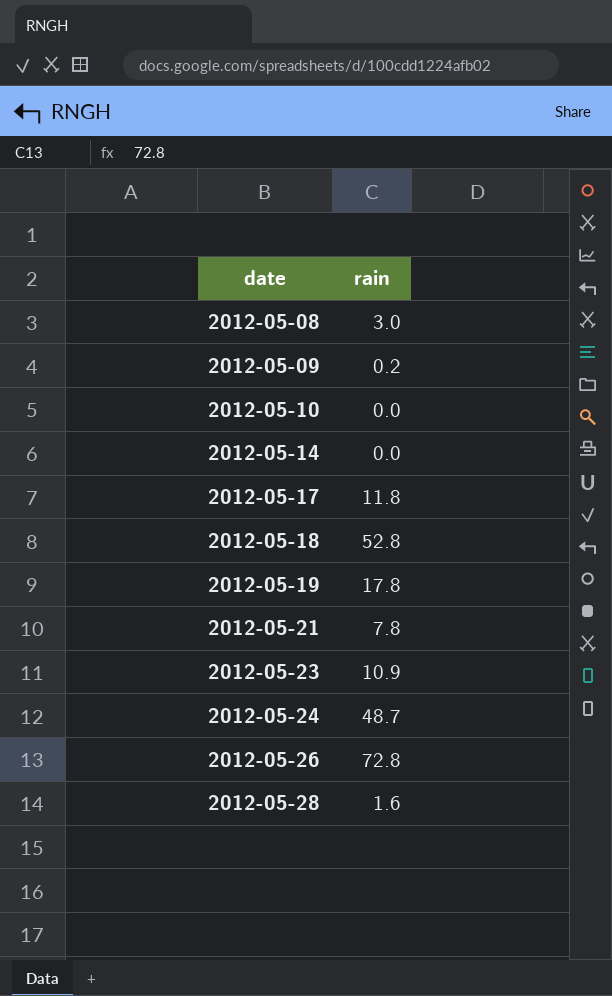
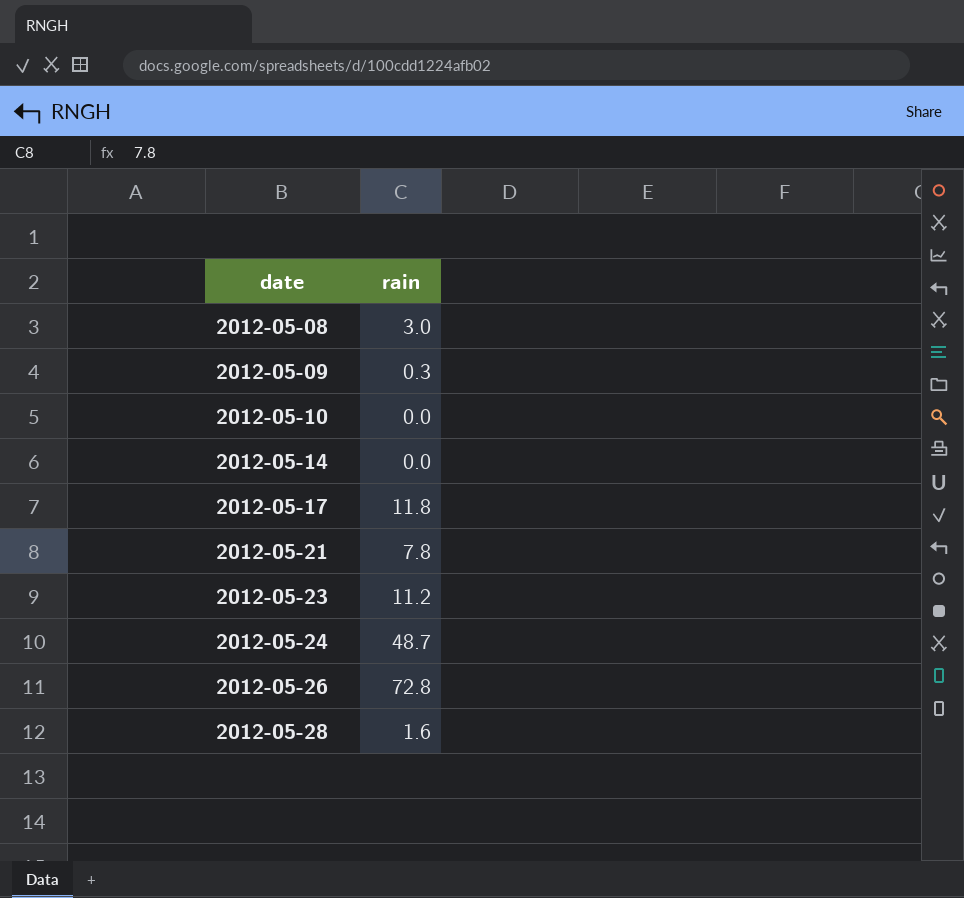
row 2012-05-18: 52.8 -> none
row 2012-05-19: 17.8 -> none
2012-05-09 | rain: 0.2 -> 0.3
2012-05-23 | rain: 10.9 -> 11.2

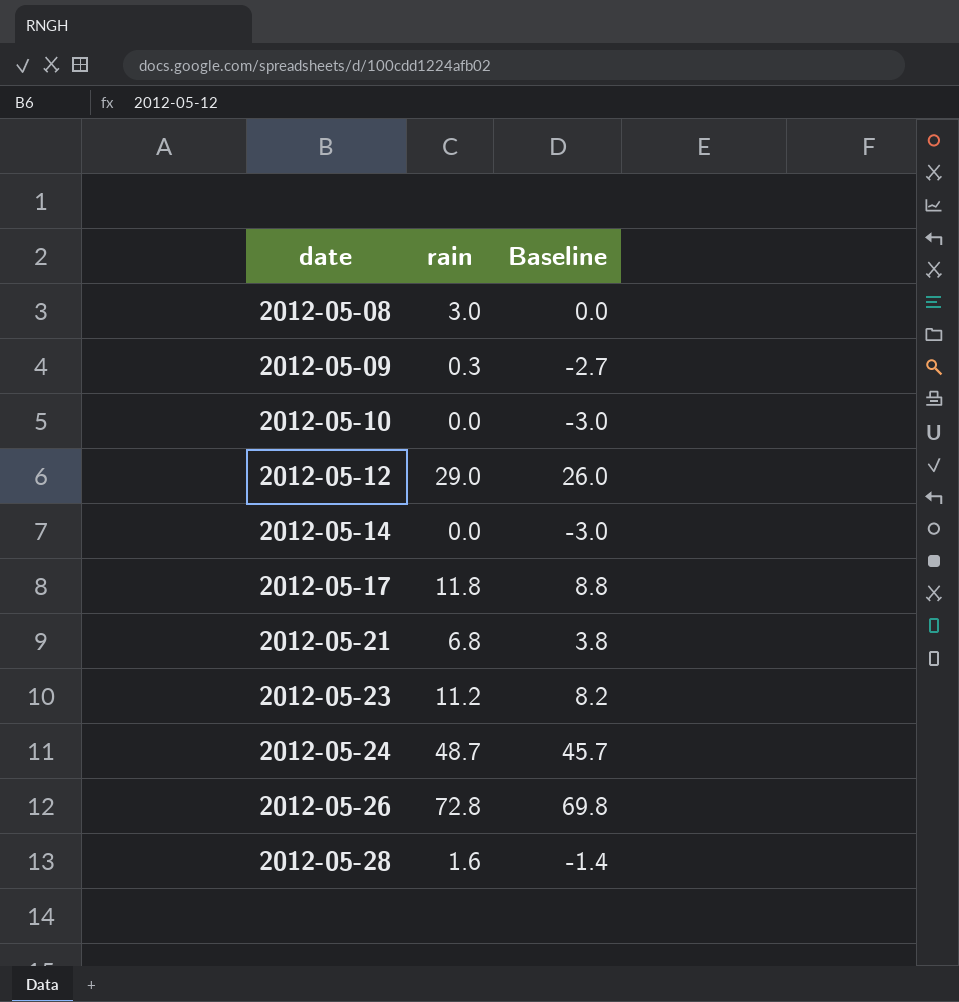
column Baseline | formula: none -> [rain] - 3
row 2012-05-12: none -> 29.0 | 26.0
2012-05-21 | rain: 7.8 -> 6.8

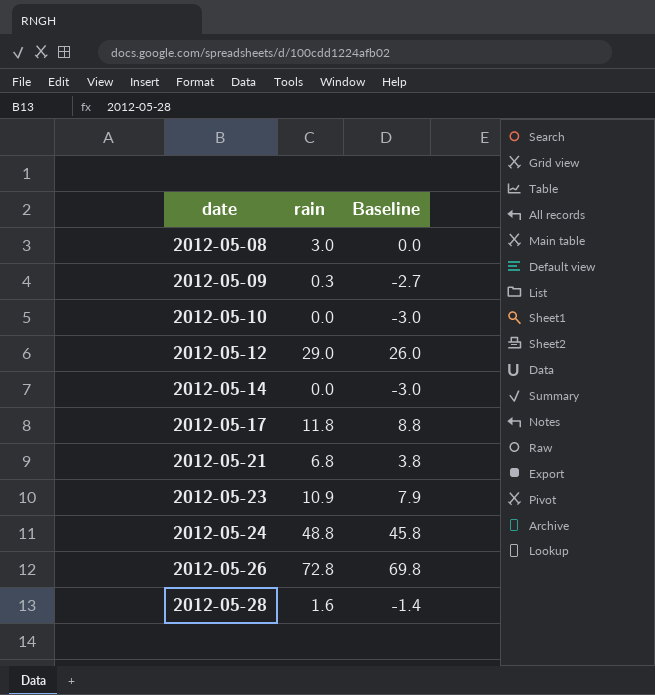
2012-05-23 | rain: 11.2 -> 10.9
2012-05-23 | Baseline: 8.2 -> 7.9
2012-05-24 | rain: 48.7 -> 48.8
2012-05-24 | Baseline: 45.7 -> 45.8

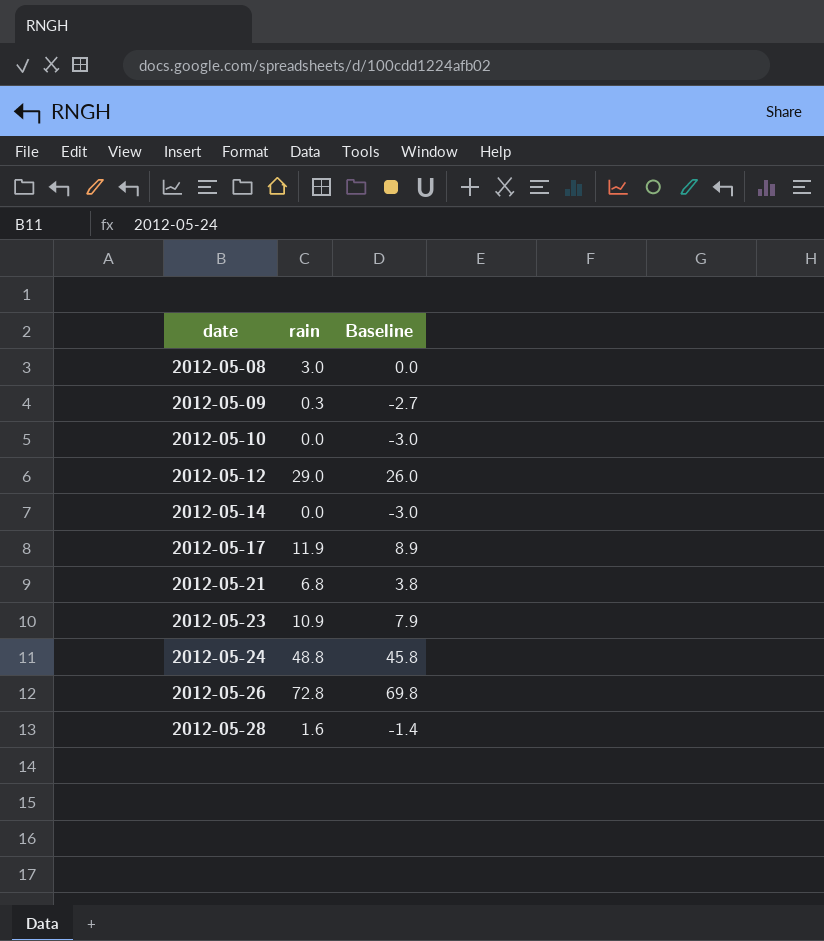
2012-05-17 | rain: 11.8 -> 11.9
2012-05-17 | Baseline: 8.8 -> 8.9

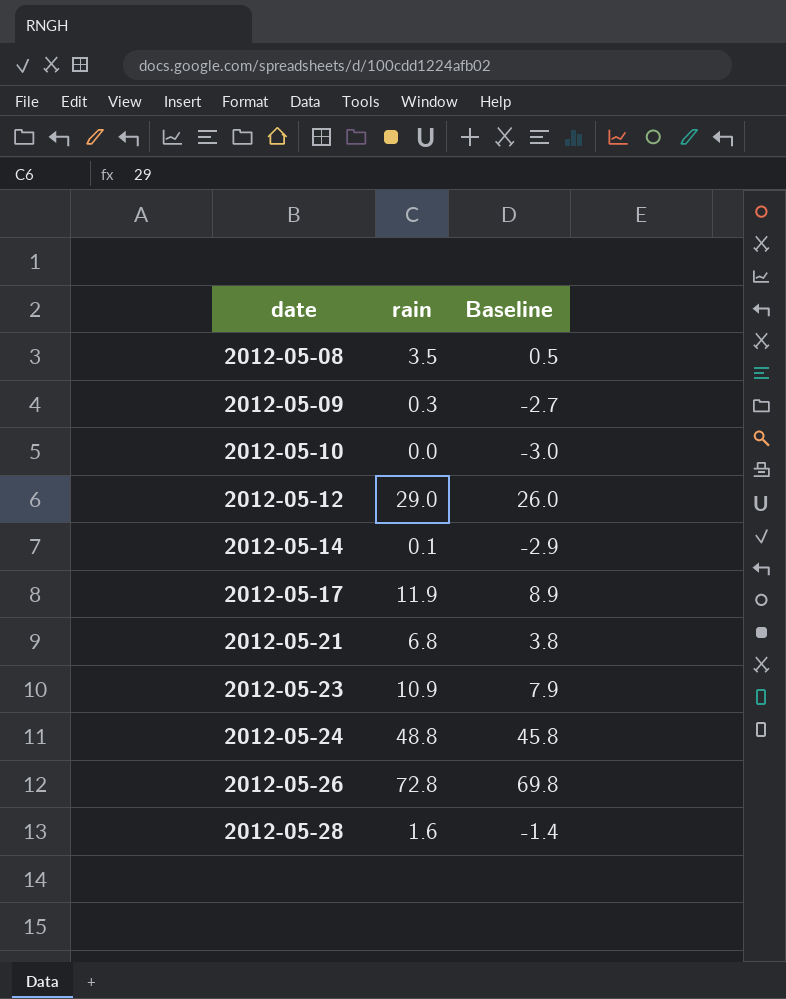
2012-05-08 | rain: 3.0 -> 3.5
2012-05-08 | Baseline: 0.0 -> 0.5
2012-05-14 | rain: 0.0 -> 0.1
2012-05-14 | Baseline: -3.0 -> -2.9

